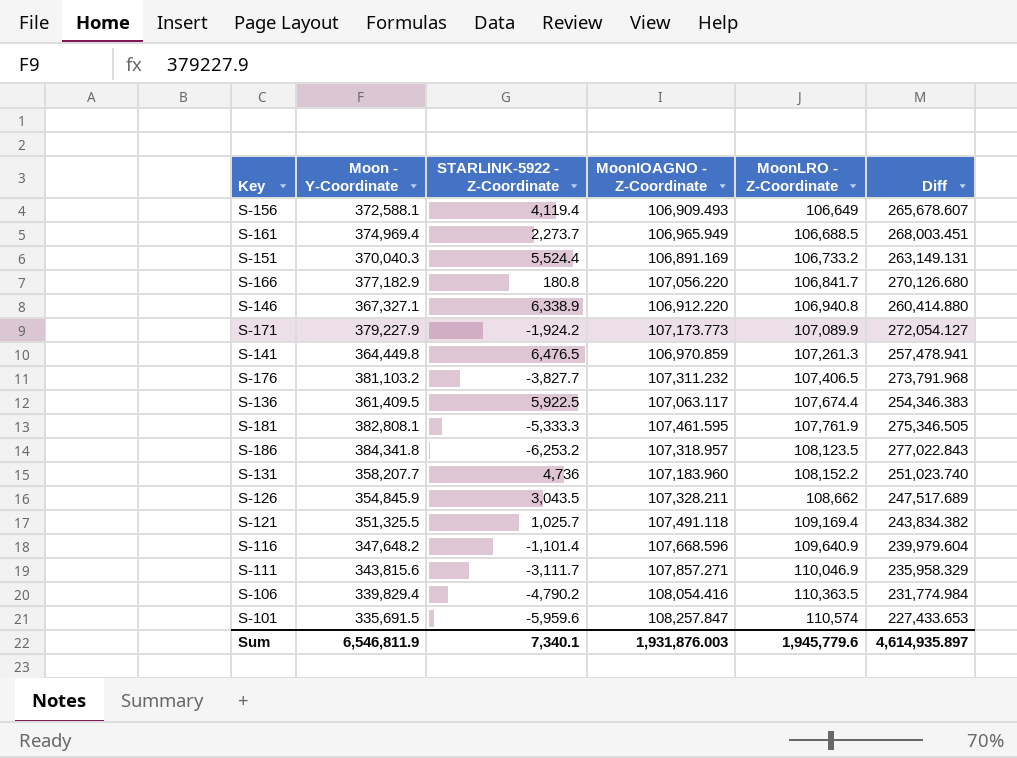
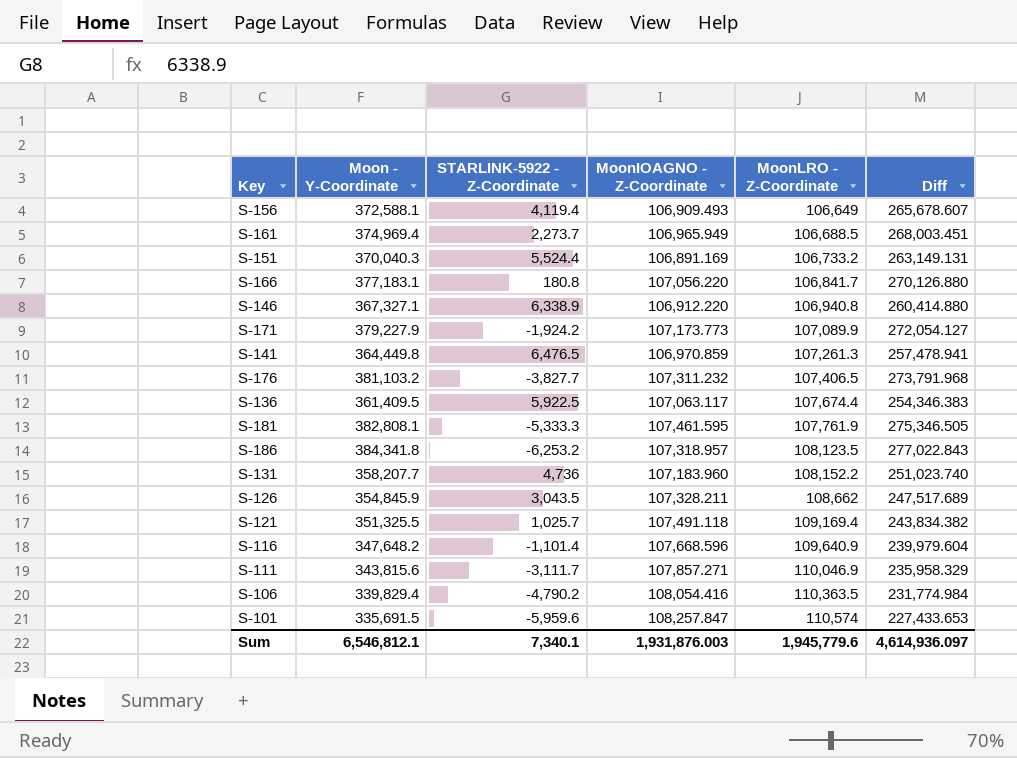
S-166 | Moon - Y-Coordinate: 377,182.9 -> 377,183.1
S-166 | Diff: 270,126.680 -> 270,126.880
Sum | Moon - Y-Coordinate: 6,546,811.9 -> 6,546,812.1
Sum | Diff: 4,614,935.897 -> 4,614,936.097

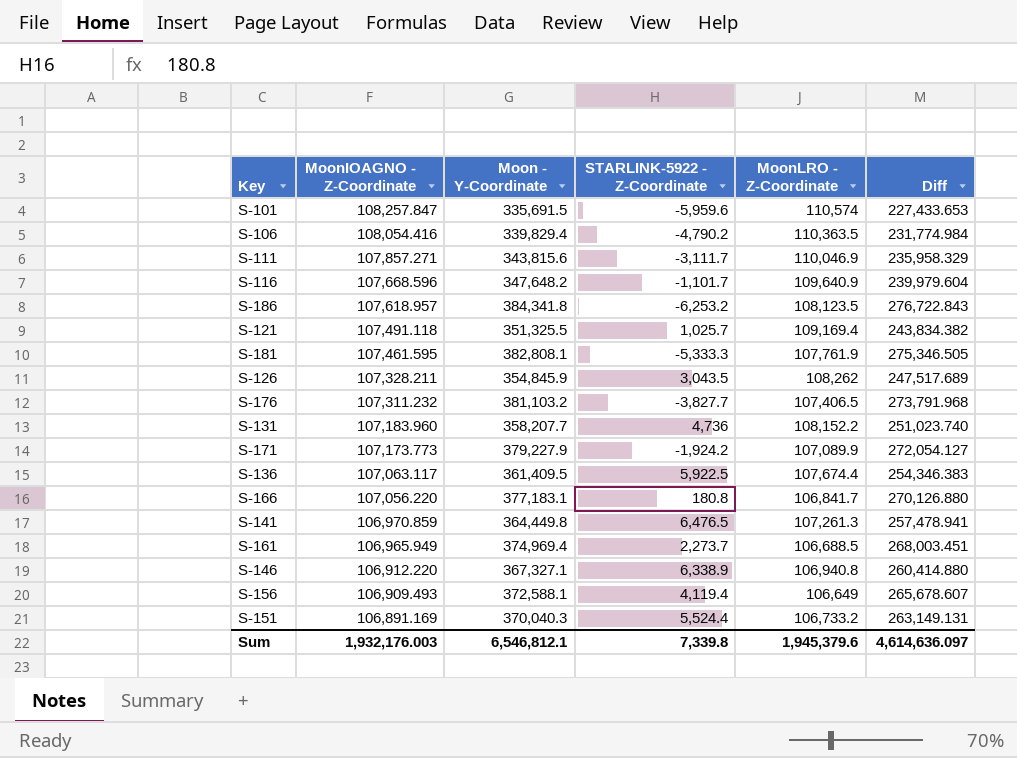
row order: MoonLRO - Z-Coordinate ascending -> MoonIOAGNO - Z-Coordinate descending
column MoonIOAGNO - Z-Coordinate | position: 4 -> 2
S-116 | STARLINK-5922 - Z-Coordinate: -1,101.4 -> -1,101.7
S-186 | MoonIOAGNO - Z-Coordinate: 107,318.957 -> 107,618.957
S-186 | Diff: 277,022.843 -> 276,722.843
S-126 | MoonLRO - Z-Coordinate: 108,662 -> 108,262
Sum | MoonIOAGNO - Z-Coordinate: 1,931,876.003 -> 1,932,176.003
Sum | STARLINK-5922 - Z-Coordinate: 7,340.1 -> 7,339.8
Sum | MoonLRO - Z-Coordinate: 1,945,779.6 -> 1,945,379.6
Sum | Diff: 4,614,936.097 -> 4,614,636.097

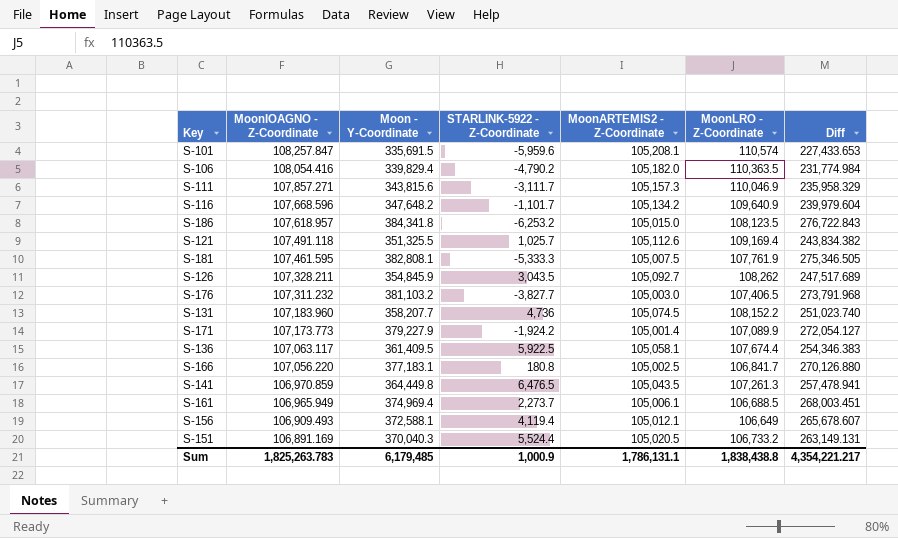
column MoonARTEMIS2 - Z-Coordinate | position: none -> 5
row S-146: 106,912.220 | 367,327.1 | 6,338.9 | 106,940.8 | 260,414.880 -> none
Sum | MoonIOAGNO - Z-Coordinate: 1,932,176.003 -> 1,825,263.783
Sum | Moon - Y-Coordinate: 6,546,812.1 -> 6,179,485
Sum | STARLINK-5922 - Z-Coordinate: 7,339.8 -> 1,000.9
Sum | MoonLRO - Z-Coordinate: 1,945,379.6 -> 1,838,438.8
Sum | Diff: 4,614,636.097 -> 4,354,221.217

